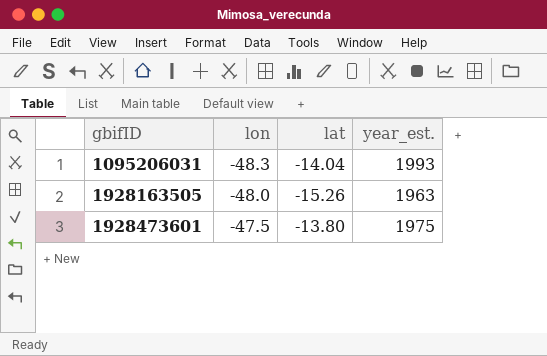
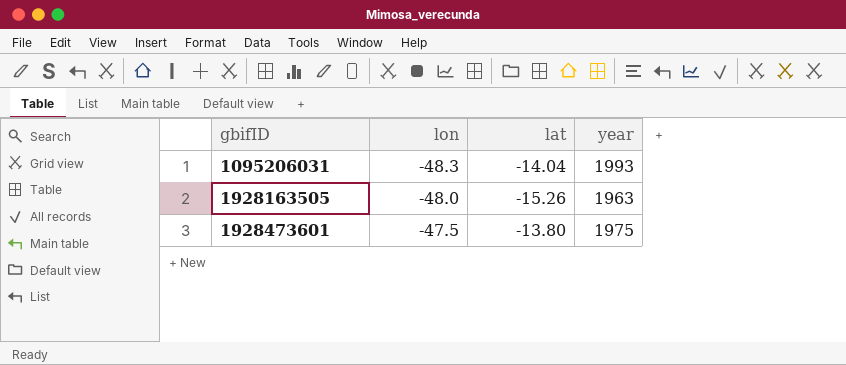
column name: year_est. -> year

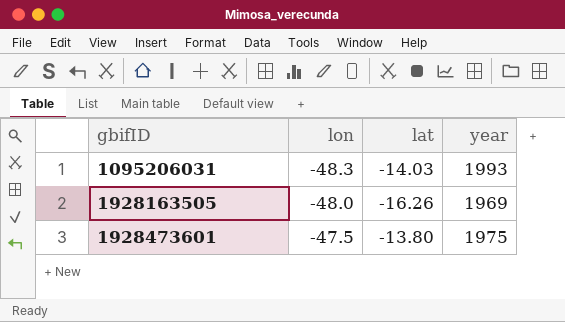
1095206031 | lat: -14.04 -> -14.03
1928163505 | lat: -15.26 -> -16.26
1928163505 | year: 1963 -> 1969

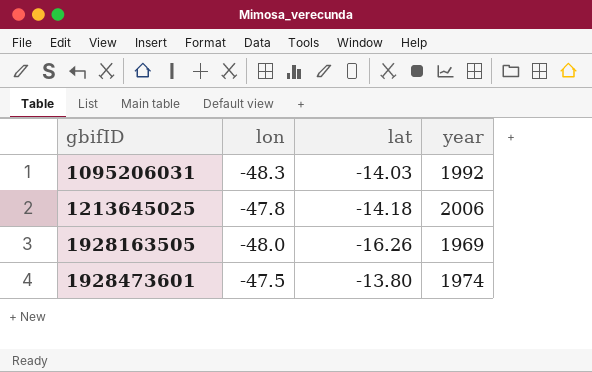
1095206031 | year: 1993 -> 1992
row 1213645025: none -> -47.8 | -14.18 | 2006
1928473601 | year: 1975 -> 1974

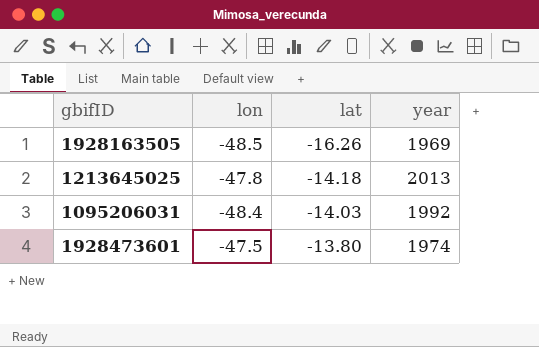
row order: gbifID ascending -> lat ascending
1928163505 | lon: -48.0 -> -48.5
1213645025 | year: 2006 -> 2013
1095206031 | lon: -48.3 -> -48.4

